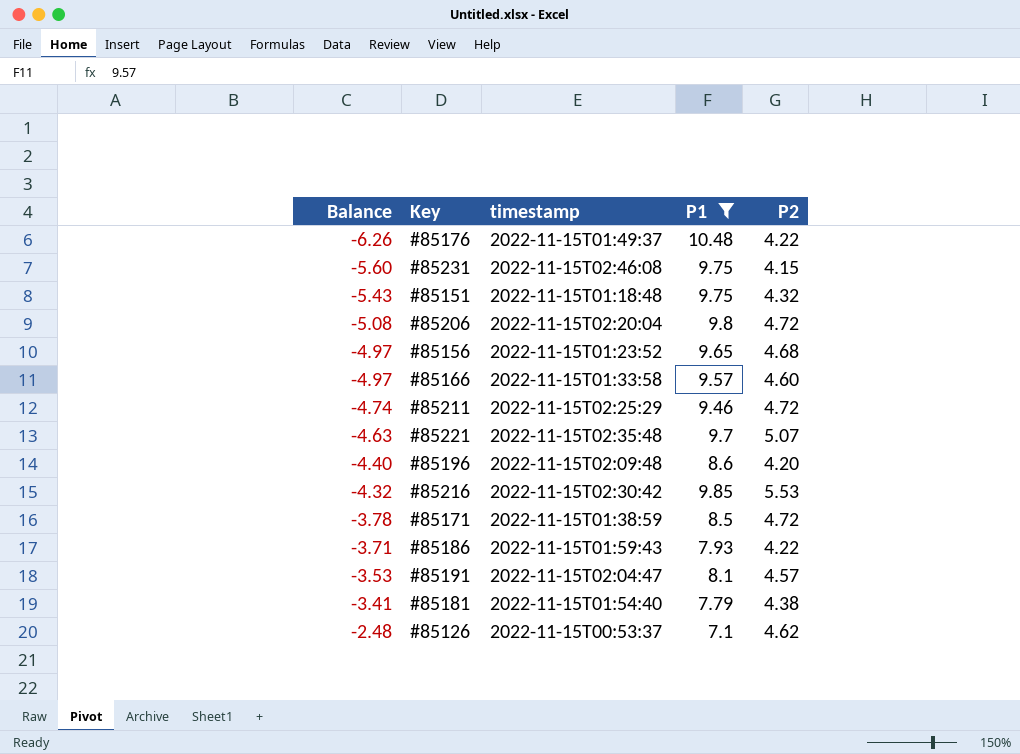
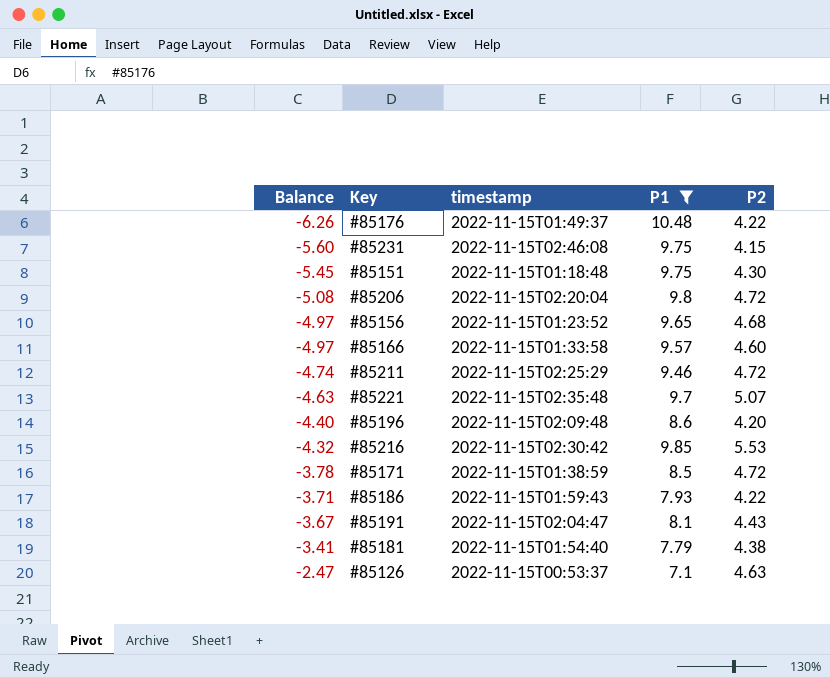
#85151 | Balance: -5.43 -> -5.45
#85151 | P2: 4.32 -> 4.30
#85191 | Balance: -3.53 -> -3.67
#85191 | P2: 4.57 -> 4.43
#85126 | Balance: -2.48 -> -2.47
#85126 | P2: 4.62 -> 4.63

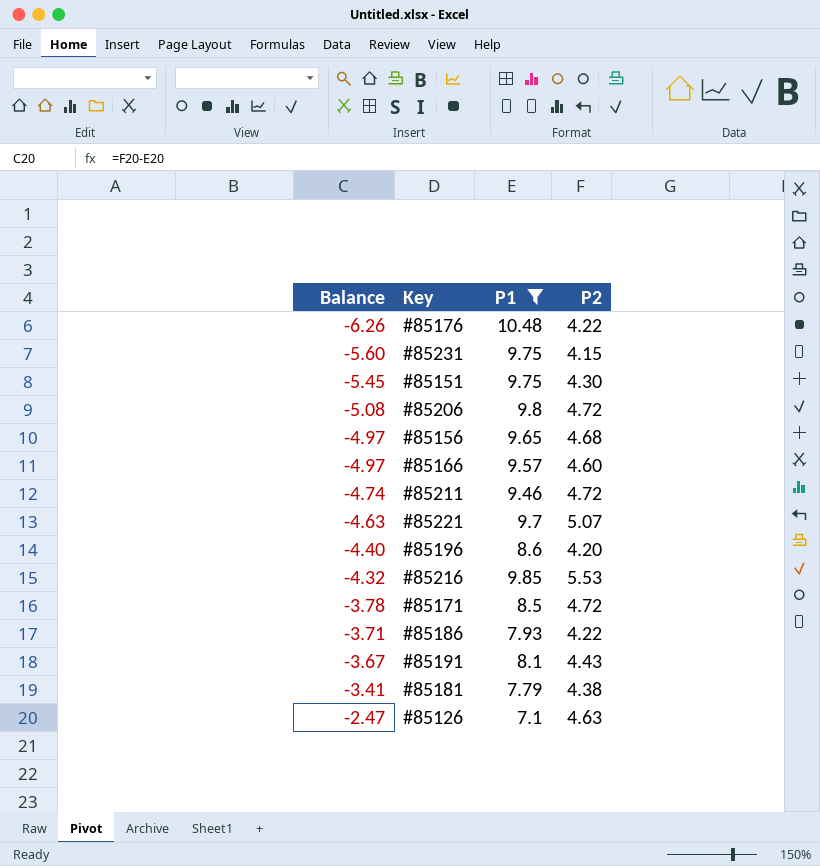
column timestamp | position: 3 -> none

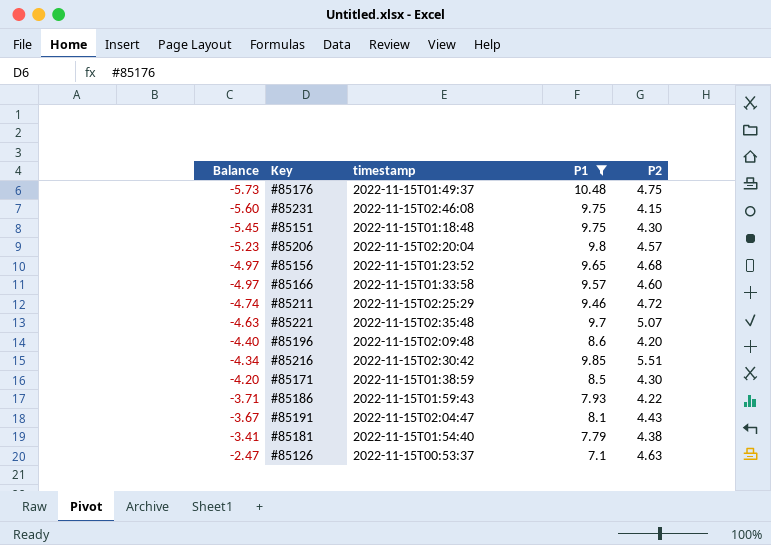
column timestamp | position: none -> 3
#85176 | Balance: -6.26 -> -5.73
#85176 | P2: 4.22 -> 4.75
#85206 | Balance: -5.08 -> -5.23
#85206 | P2: 4.72 -> 4.57
#85216 | Balance: -4.32 -> -4.34
#85216 | P2: 5.53 -> 5.51
#85171 | Balance: -3.78 -> -4.20
#85171 | P2: 4.72 -> 4.30

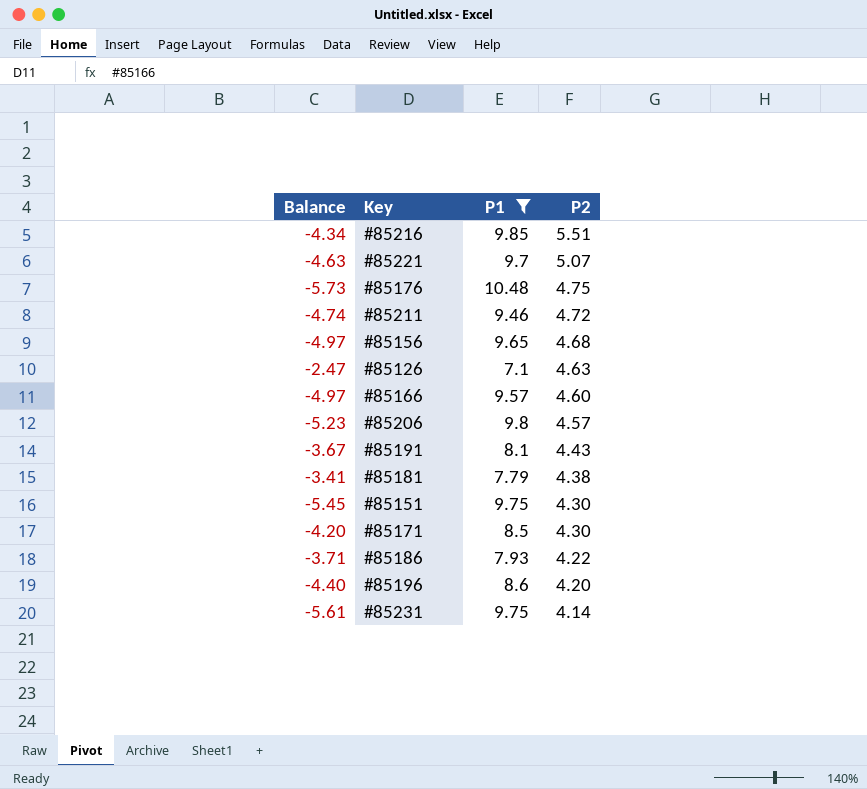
row order: Balance ascending -> P2 descending
column timestamp | position: 3 -> none
#85231 | Balance: -5.60 -> -5.61
#85231 | P2: 4.15 -> 4.14

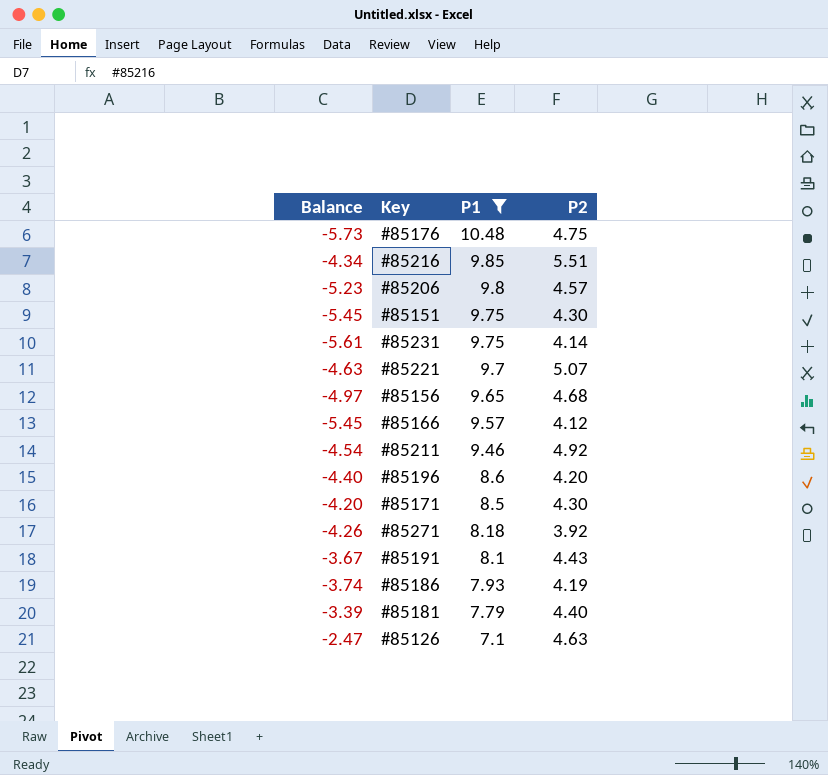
row order: P2 descending -> P1 descending
#85166 | Balance: -4.97 -> -5.45
#85166 | P2: 4.60 -> 4.12
#85211 | Balance: -4.74 -> -4.54
#85211 | P2: 4.72 -> 4.92
row #85271: none -> -4.26 | 8.18 | 3.92
#85186 | Balance: -3.71 -> -3.74
#85186 | P2: 4.22 -> 4.19
#85181 | Balance: -3.41 -> -3.39
#85181 | P2: 4.38 -> 4.40

